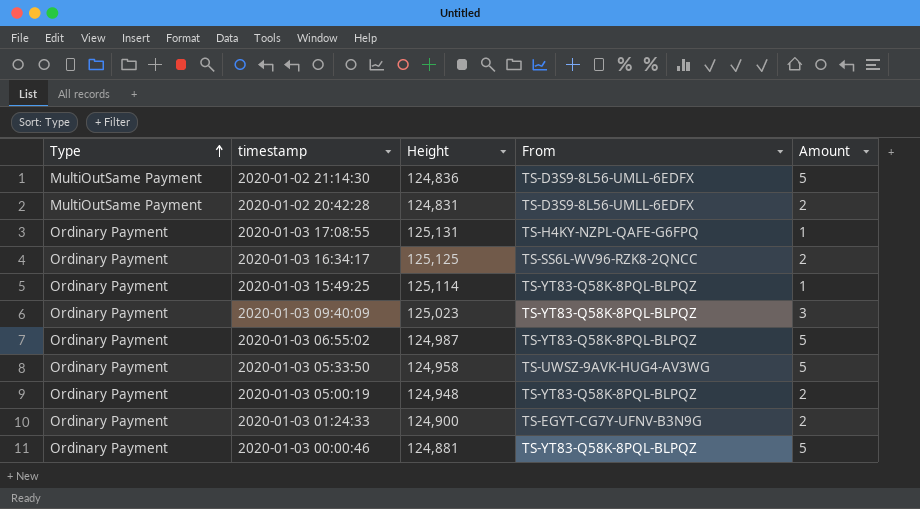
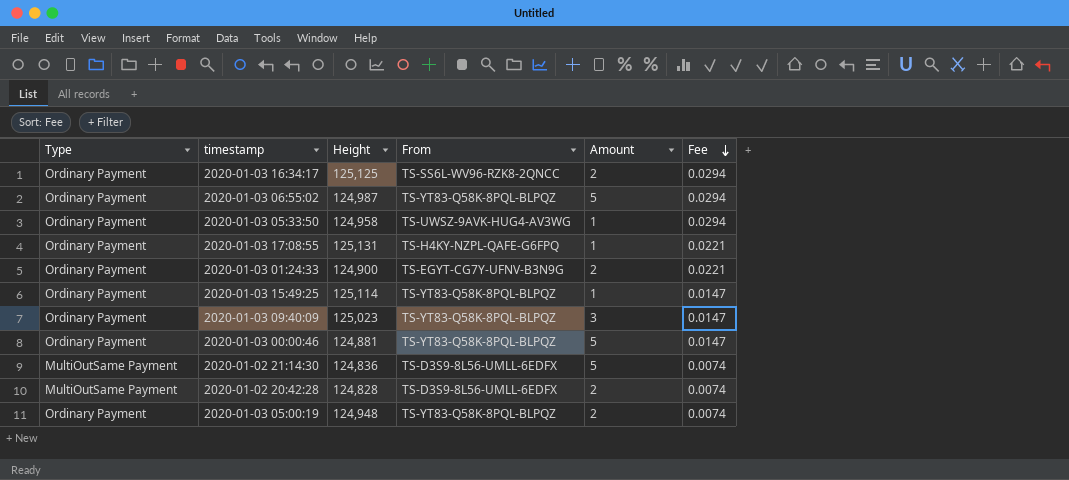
row order: Type ascending -> Fee descending
column Fee | position: none -> 6
2020-01-03 05:33:50 | Amount: 5 -> 1
2020-01-02 20:42:28 | Height: 124,831 -> 124,828

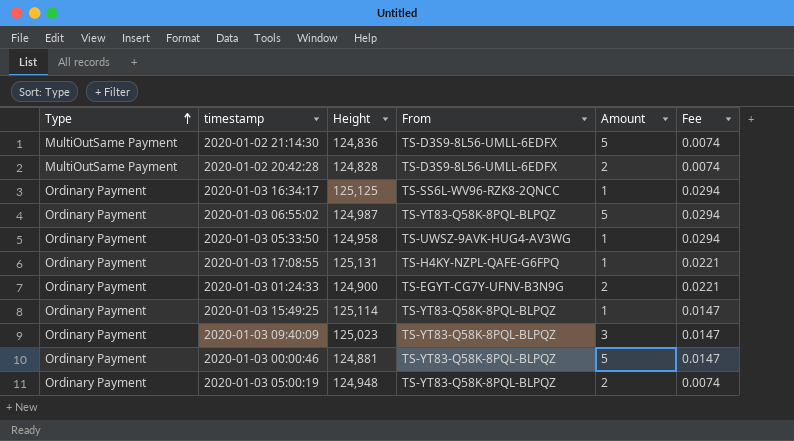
row order: Fee descending -> Type ascending
2020-01-03 16:34:17 | Amount: 2 -> 1

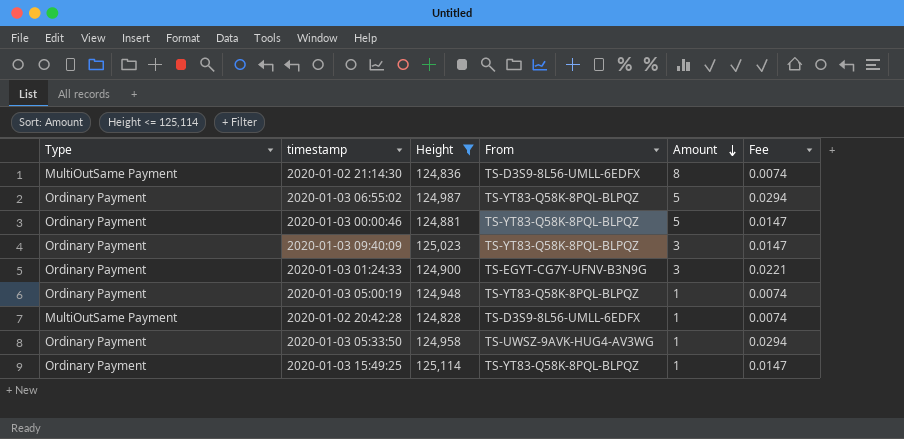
filter: none -> Height <= 125,114
row order: Type ascending -> Amount descending
2020-01-02 21:14:30 | Amount: 5 -> 8
2020-01-03 01:24:33 | Amount: 2 -> 3
2020-01-03 05:00:19 | Amount: 2 -> 1
2020-01-02 20:42:28 | Amount: 2 -> 1

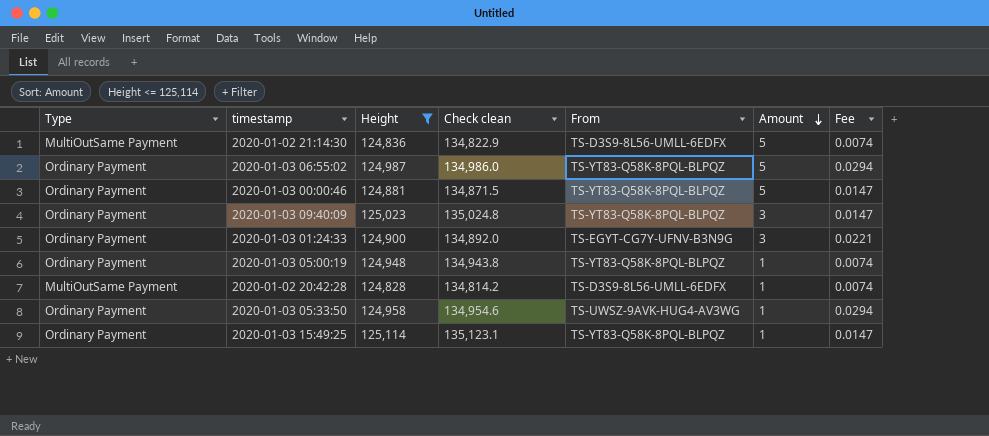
column Check clean | formula: none -> [Height] * 1.08
2020-01-02 21:14:30 | Amount: 8 -> 5

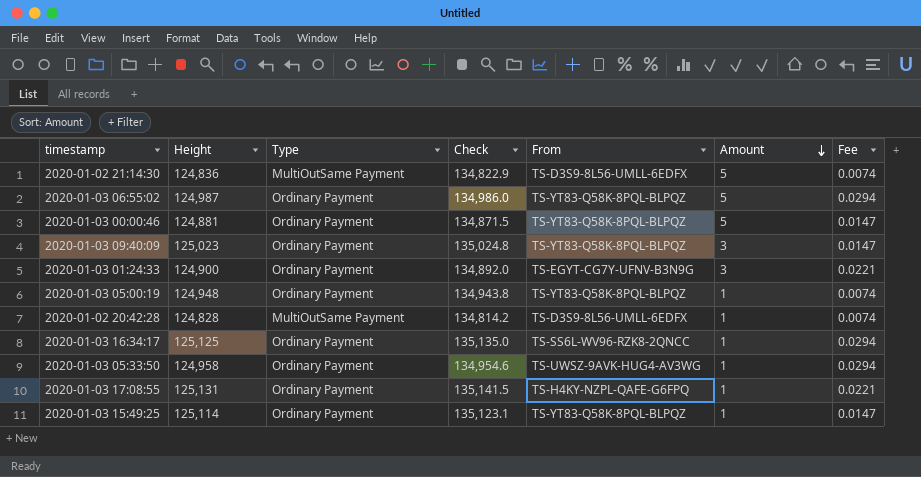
filter: Height <= 125,114 -> none
column Type | position: 1 -> 3
column name: Check clean -> Check

